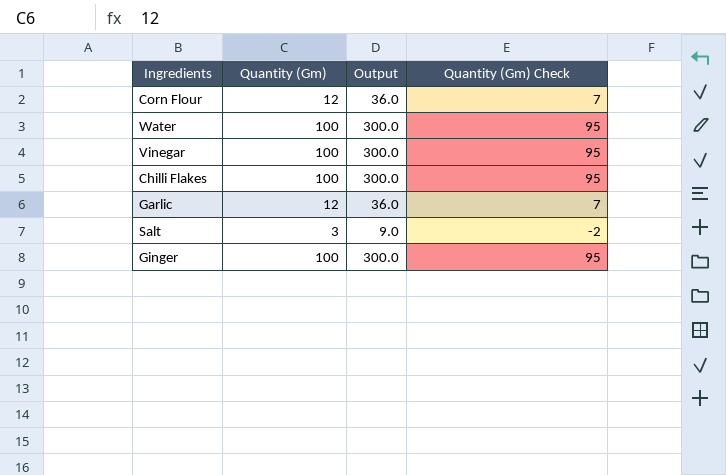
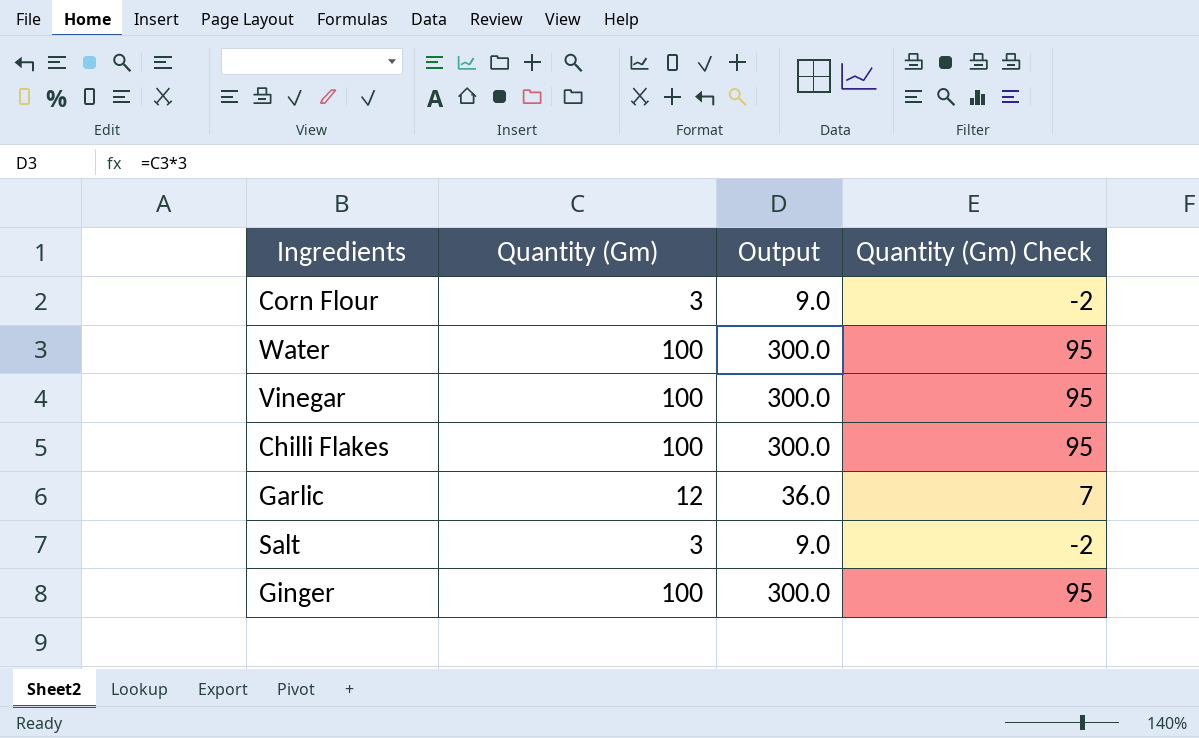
Corn Flour | Quantity (Gm): 12 -> 3
Corn Flour | Output: 36.0 -> 9.0
Corn Flour | Quantity (Gm) Check: 7 -> -2

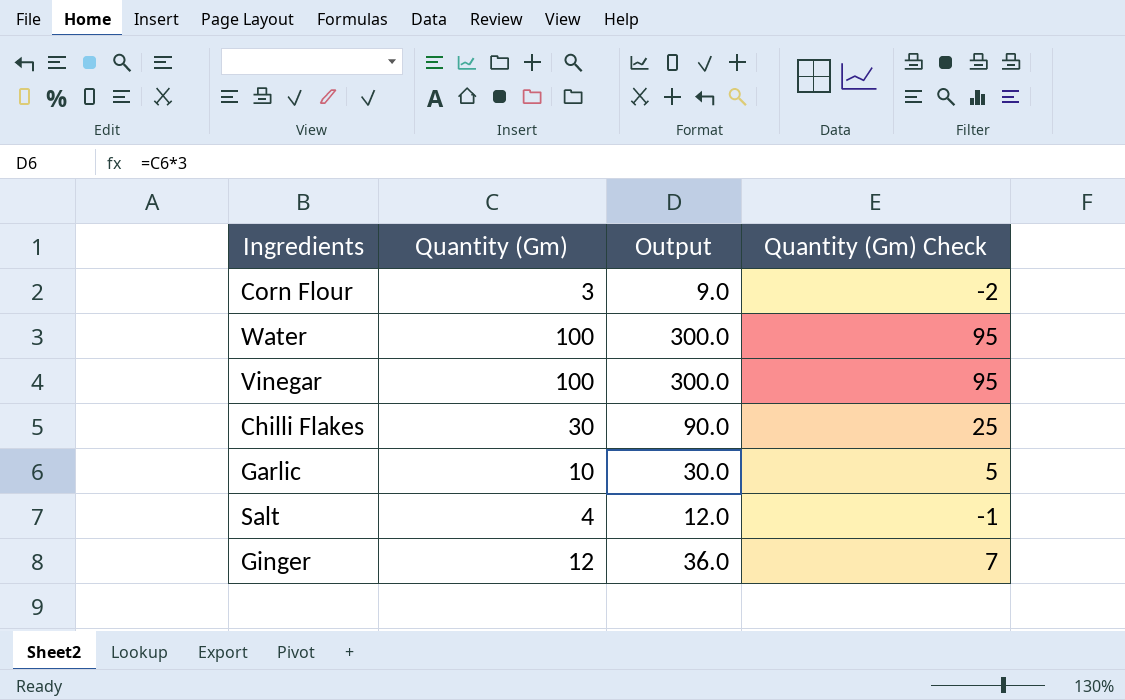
Chilli Flakes | Quantity (Gm): 100 -> 30
Chilli Flakes | Output: 300.0 -> 90.0
Chilli Flakes | Quantity (Gm) Check: 95 -> 25
Garlic | Quantity (Gm): 12 -> 10
Garlic | Output: 36.0 -> 30.0
Garlic | Quantity (Gm) Check: 7 -> 5
Salt | Quantity (Gm): 3 -> 4
Salt | Output: 9.0 -> 12.0
Salt | Quantity (Gm) Check: -2 -> -1
Ginger | Quantity (Gm): 100 -> 12
Ginger | Output: 300.0 -> 36.0
Ginger | Quantity (Gm) Check: 95 -> 7

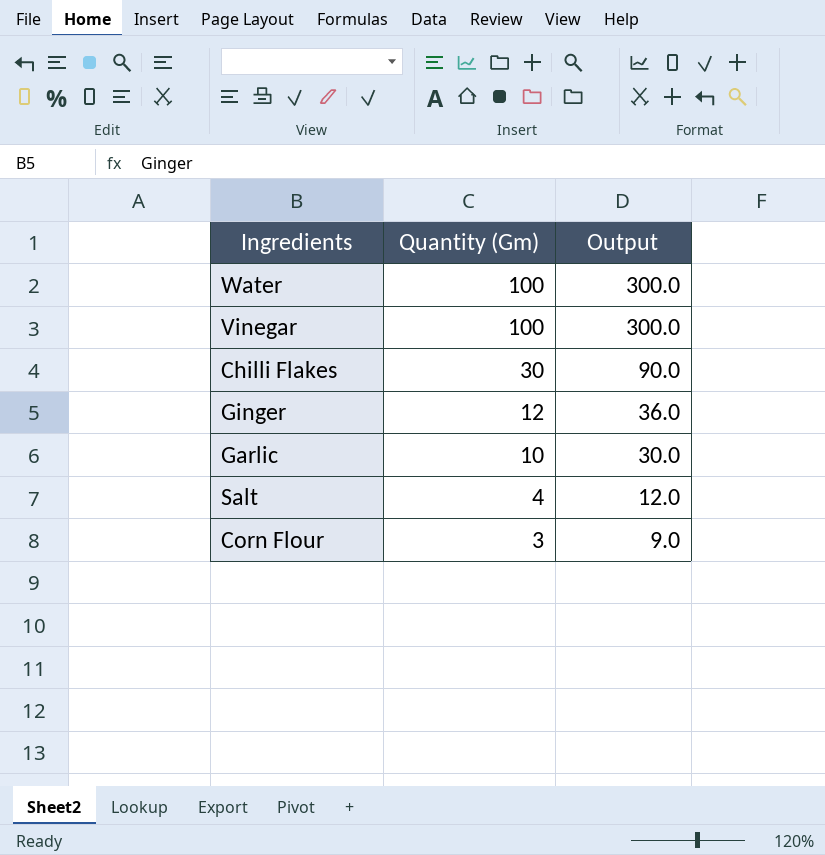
row order: none -> Quantity (Gm) descending
column Quantity (Gm) Check | formula: [Quantity (Gm)] - 5 -> none

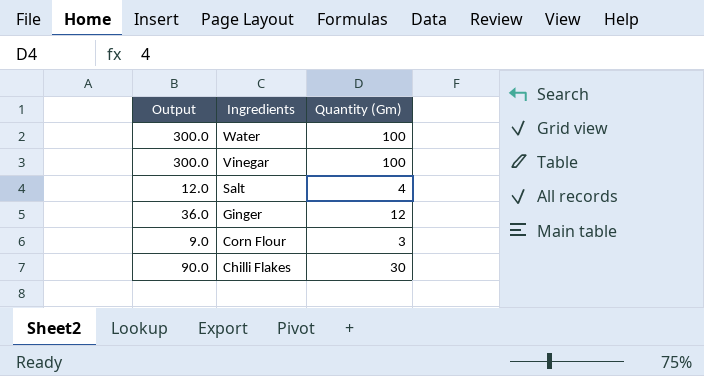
row order: Quantity (Gm) descending -> Ingredients descending
column Output | position: 3 -> 1
row Garlic: 10 | 30.0 -> none

